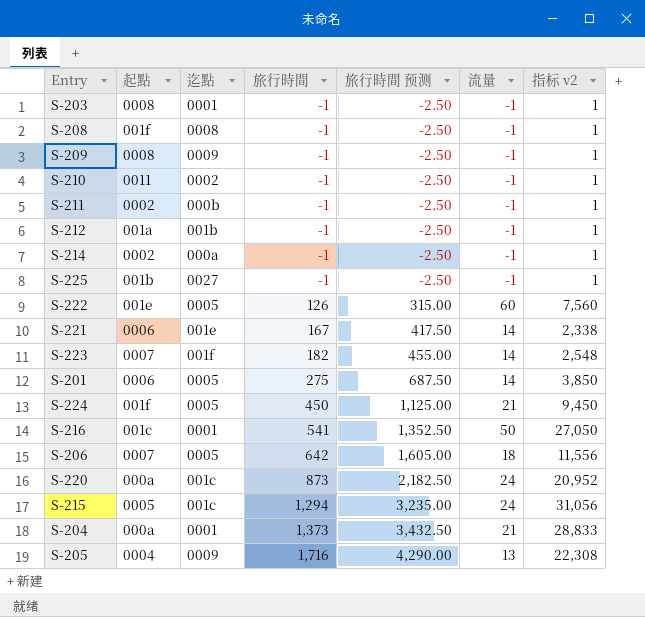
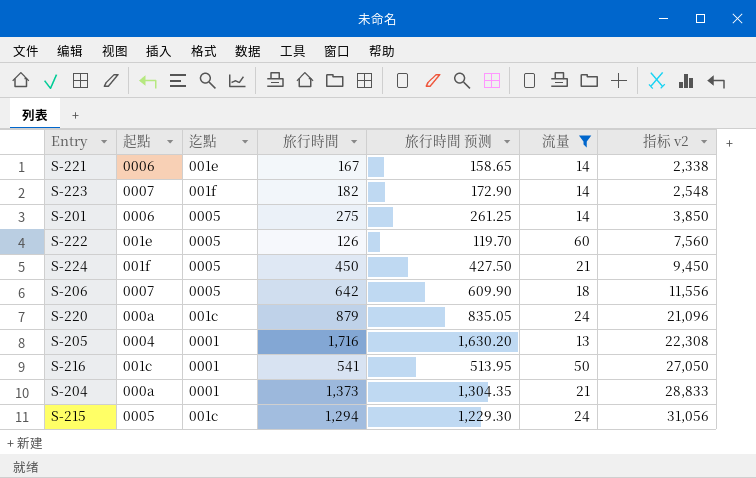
filter: none -> 流量 != -1
row order: 旅行時間 ascending -> 指标 v2 ascending
column 旅行時間 预测 | formula: [旅行時間] * 2.5 -> [旅行時間] * 0.95
S-220 | 旅行時間: 873 -> 879
S-220 | 指标 v2: 20,952 -> 21,096
S-205 | 迄點: 0009 -> 0001

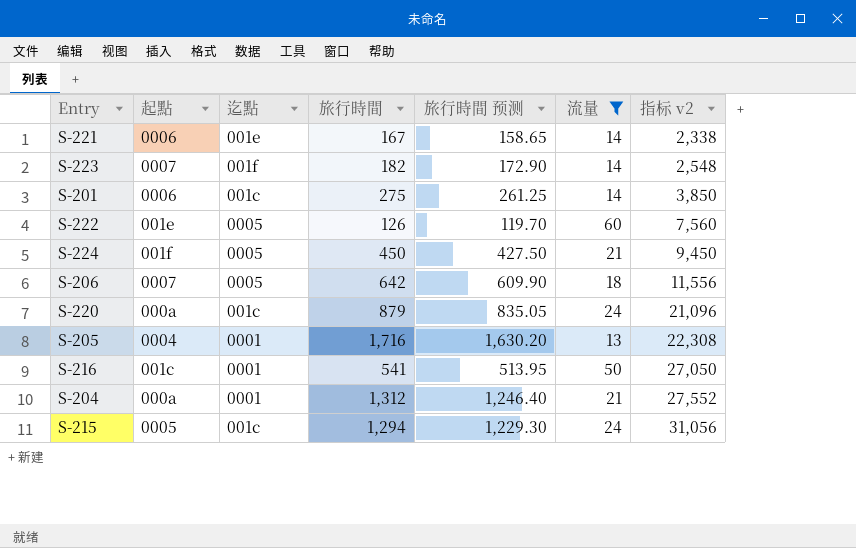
S-201 | 迄點: 0005 -> 001c
S-204 | 旅行時間: 1,373 -> 1,312
S-204 | 旅行時間 预测: 1,304.35 -> 1,246.40
S-204 | 指标 v2: 28,833 -> 27,552

